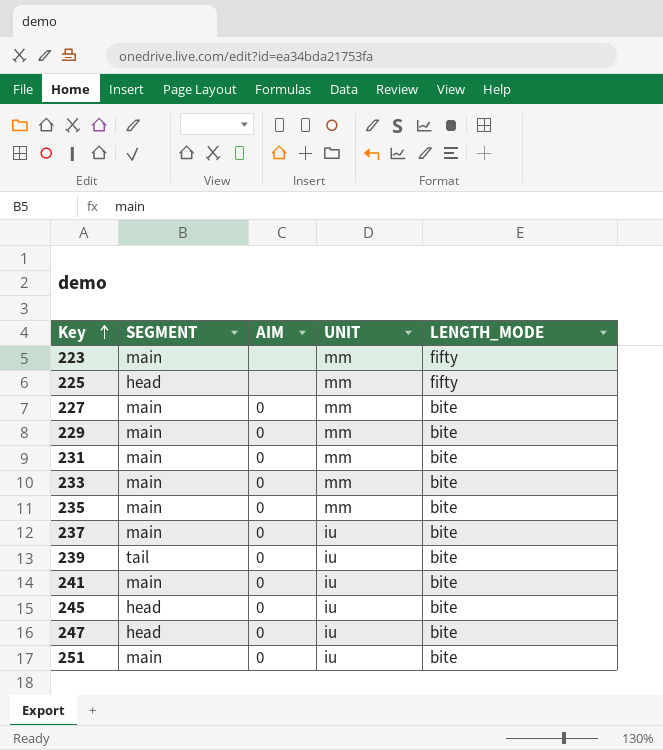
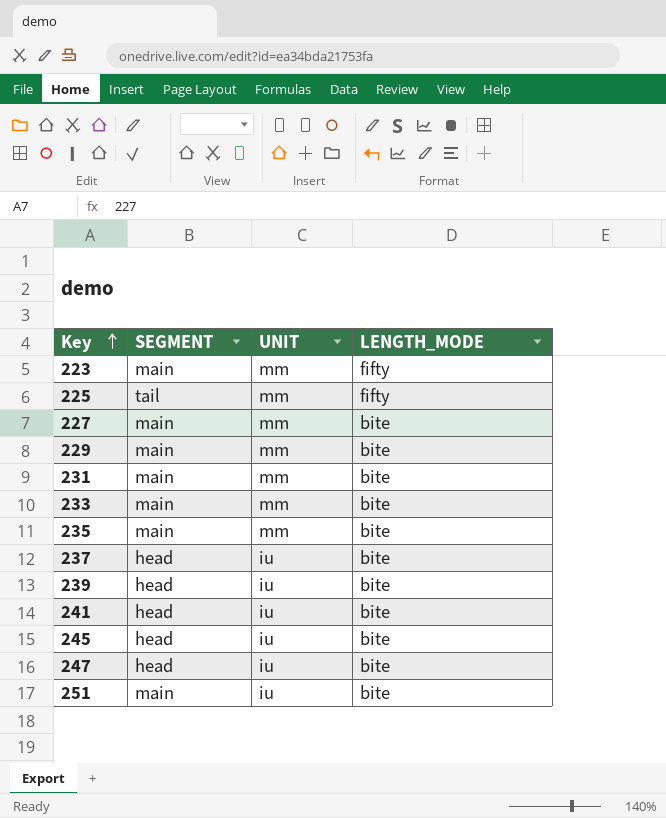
column AIM | position: 3 -> none
225 | SEGMENT: head -> tail
237 | SEGMENT: main -> head
239 | SEGMENT: tail -> head
241 | SEGMENT: main -> head

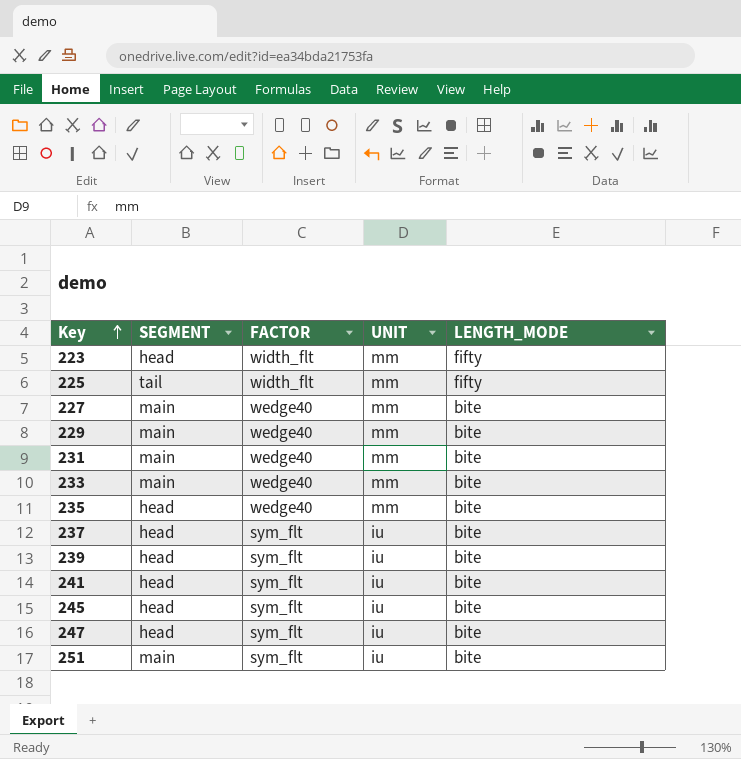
column FACTOR | position: none -> 3
223 | SEGMENT: main -> head
235 | SEGMENT: main -> head

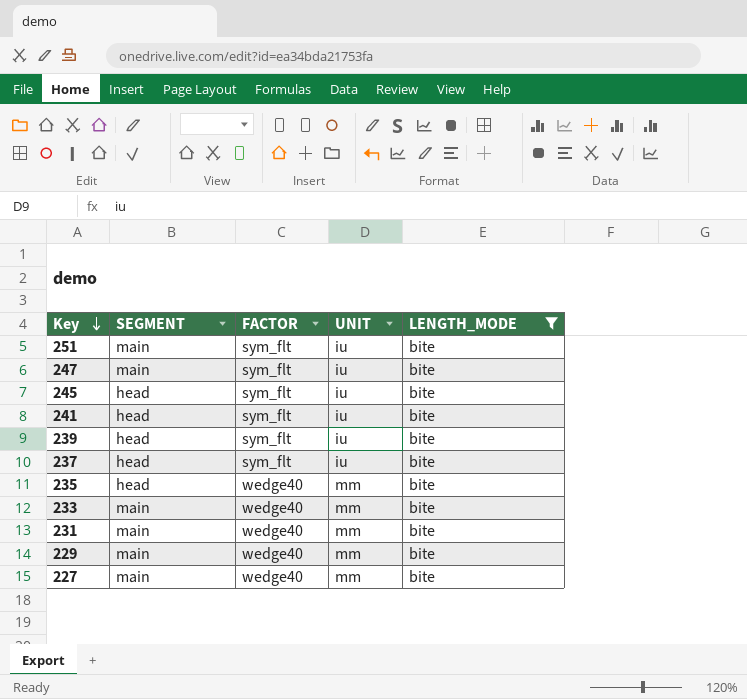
filter: none -> LENGTH_MODE = bite
row order: Key ascending -> Key descending
247 | SEGMENT: head -> main

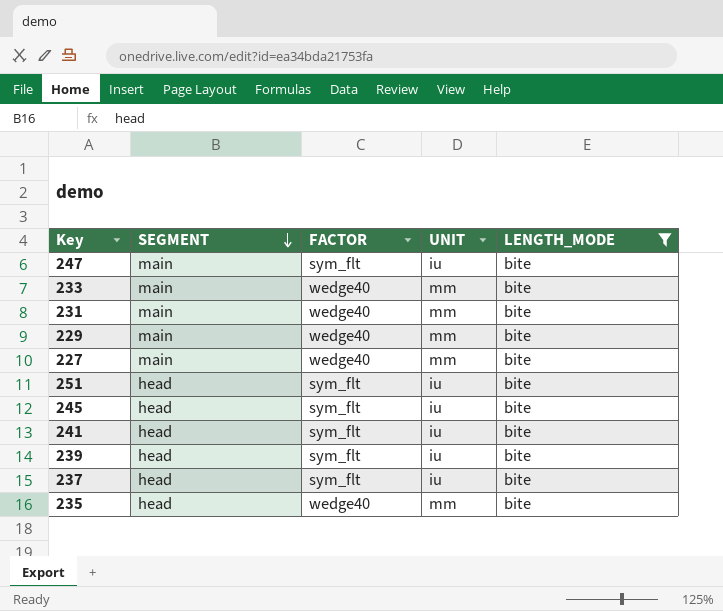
row order: Key descending -> SEGMENT descending
251 | SEGMENT: main -> head

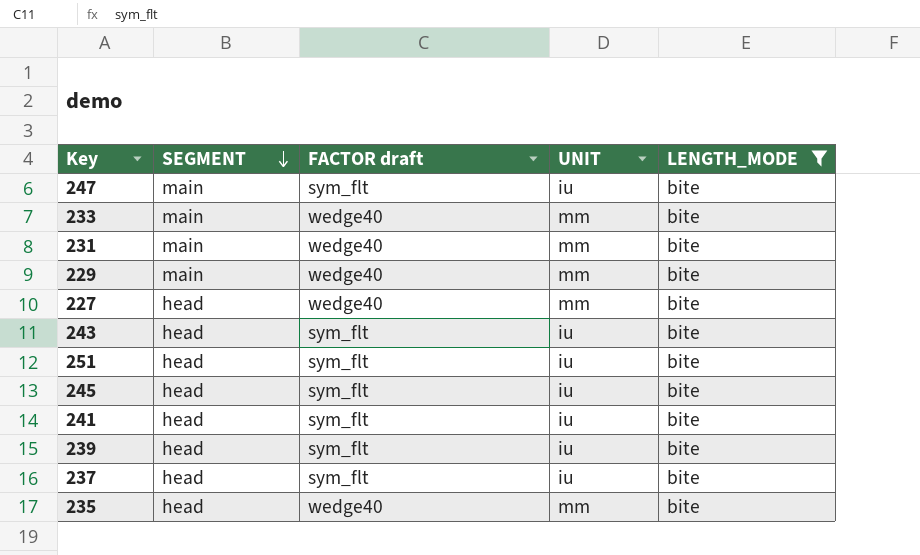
column name: FACTOR -> FACTOR draft
227 | SEGMENT: main -> head
row 243: none -> head | sym_flt | iu | bite

